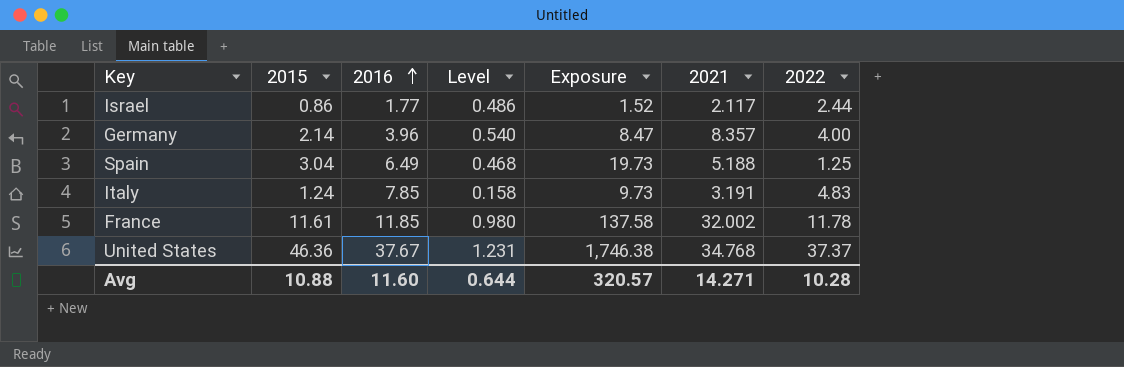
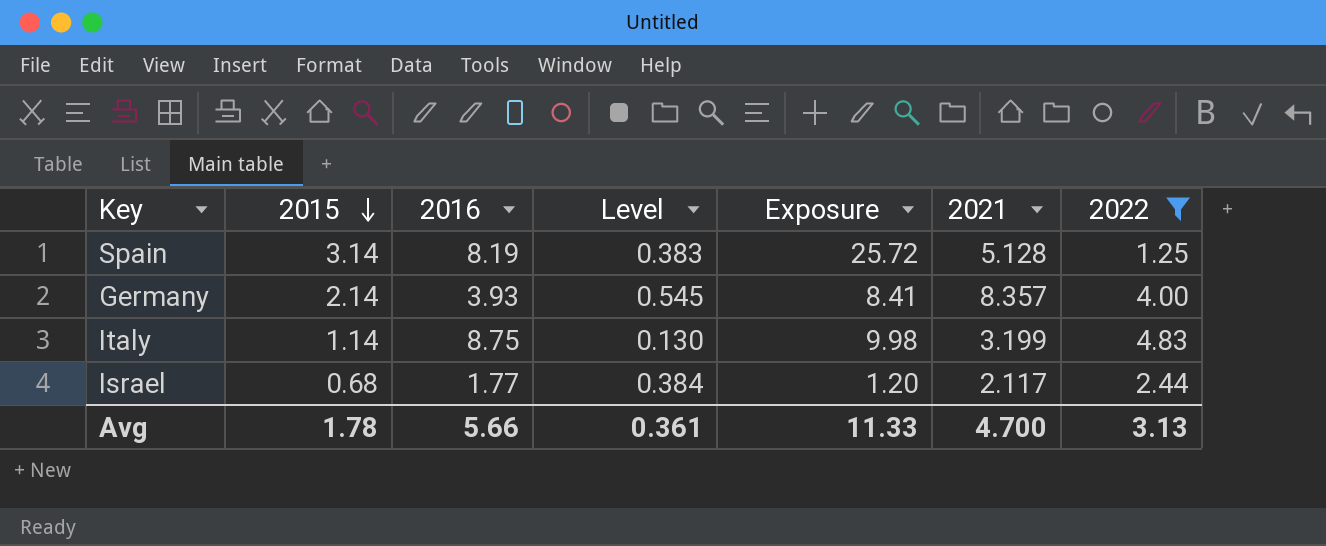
filter: none -> 2022 <= 4.83
row order: 2016 ascending -> 2015 descending
Spain | 2015: 3.04 -> 3.14
Spain | 2016: 6.49 -> 8.19
Spain | Level: 0.468 -> 0.383
Spain | Exposure: 19.73 -> 25.72
Spain | 2021: 5.188 -> 5.128
Germany | 2016: 3.96 -> 3.93
Germany | Level: 0.540 -> 0.545
Germany | Exposure: 8.47 -> 8.41
Italy | 2015: 1.24 -> 1.14
Italy | 2016: 7.85 -> 8.75
Italy | Level: 0.158 -> 0.130
Italy | Exposure: 9.73 -> 9.98
Italy | 2021: 3.191 -> 3.199
Israel | 2015: 0.86 -> 0.68
Israel | Level: 0.486 -> 0.384
Israel | Exposure: 1.52 -> 1.20
Avg | 2015: 10.88 -> 1.78
Avg | 2016: 11.60 -> 5.66
Avg | Level: 0.644 -> 0.361
Avg | Exposure: 320.57 -> 11.33
Avg | 2021: 14.271 -> 4.700
Avg | 2022: 10.28 -> 3.13

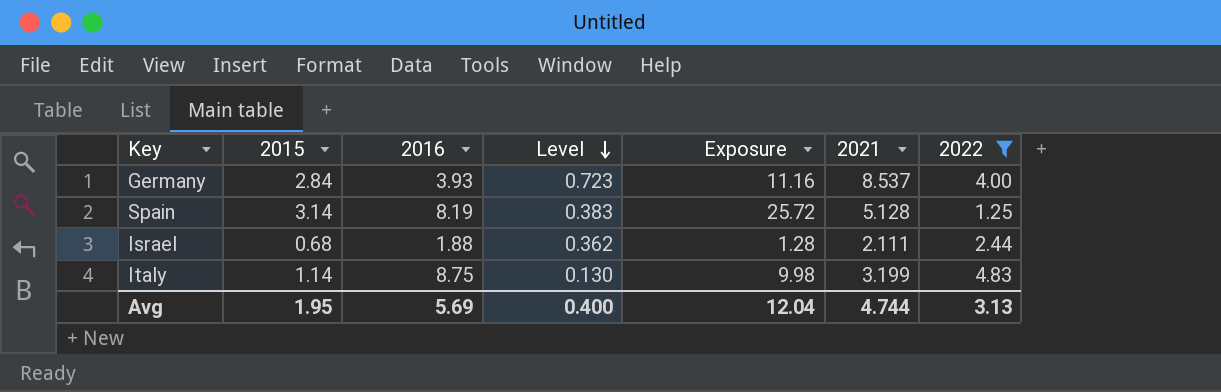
row order: 2015 descending -> Level descending
Germany | 2015: 2.14 -> 2.84
Germany | Level: 0.545 -> 0.723
Germany | Exposure: 8.41 -> 11.16
Germany | 2021: 8.357 -> 8.537
Israel | 2016: 1.77 -> 1.88
Israel | Level: 0.384 -> 0.362
Israel | Exposure: 1.20 -> 1.28
Israel | 2021: 2.117 -> 2.111
Avg | 2015: 1.78 -> 1.95
Avg | 2016: 5.66 -> 5.69
Avg | Level: 0.361 -> 0.400
Avg | Exposure: 11.33 -> 12.04
Avg | 2021: 4.700 -> 4.744

